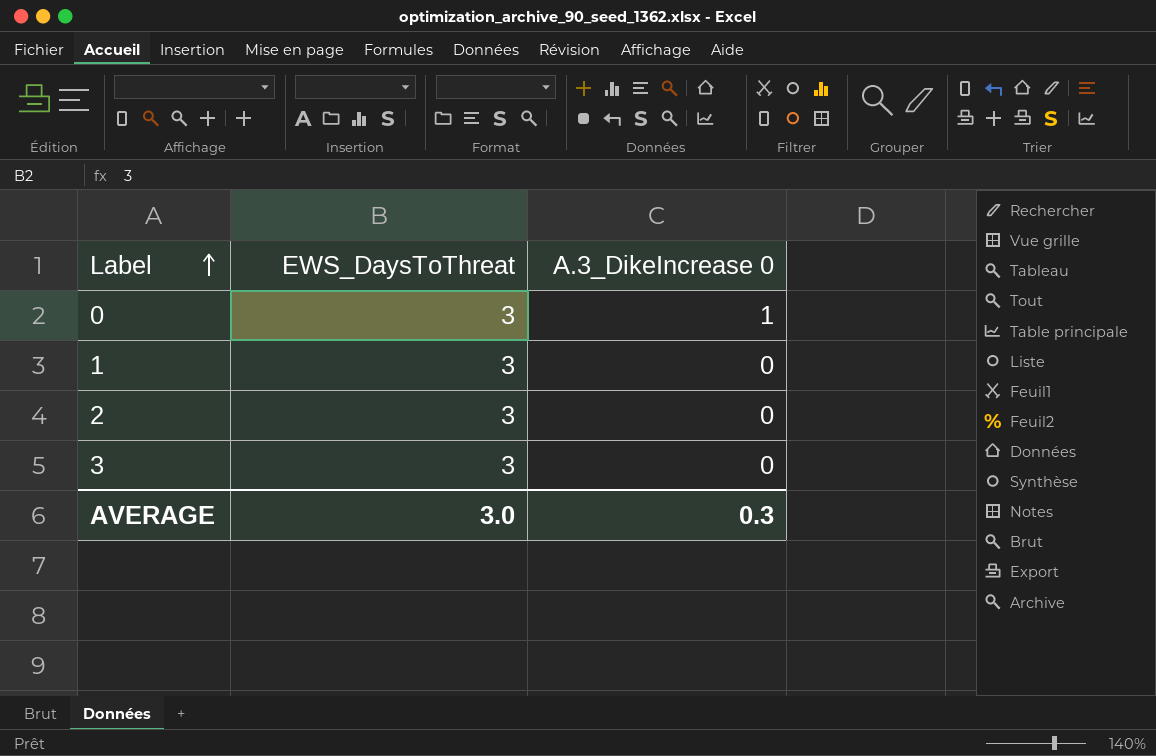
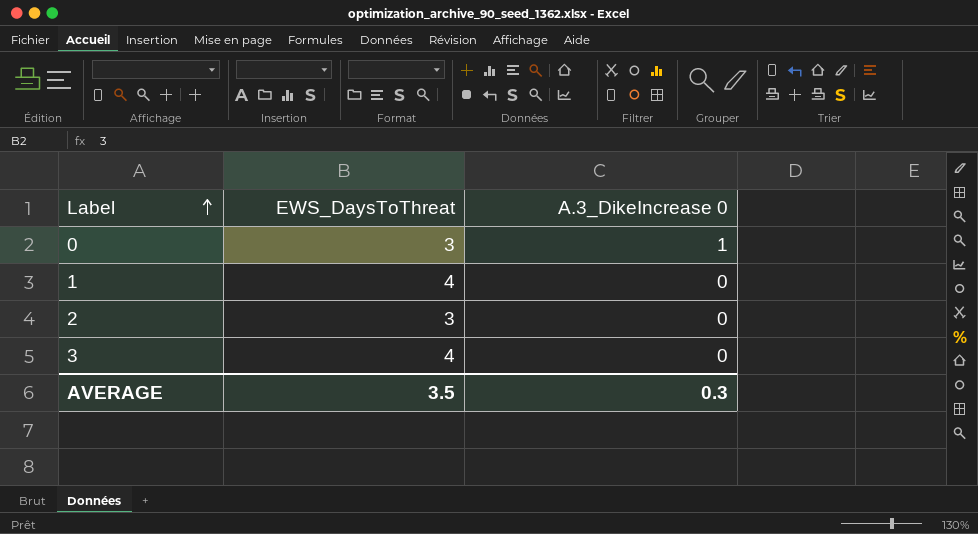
1 | EWS_DaysToThreat: 3 -> 4
3 | EWS_DaysToThreat: 3 -> 4
AVERAGE | EWS_DaysToThreat: 3.0 -> 3.5

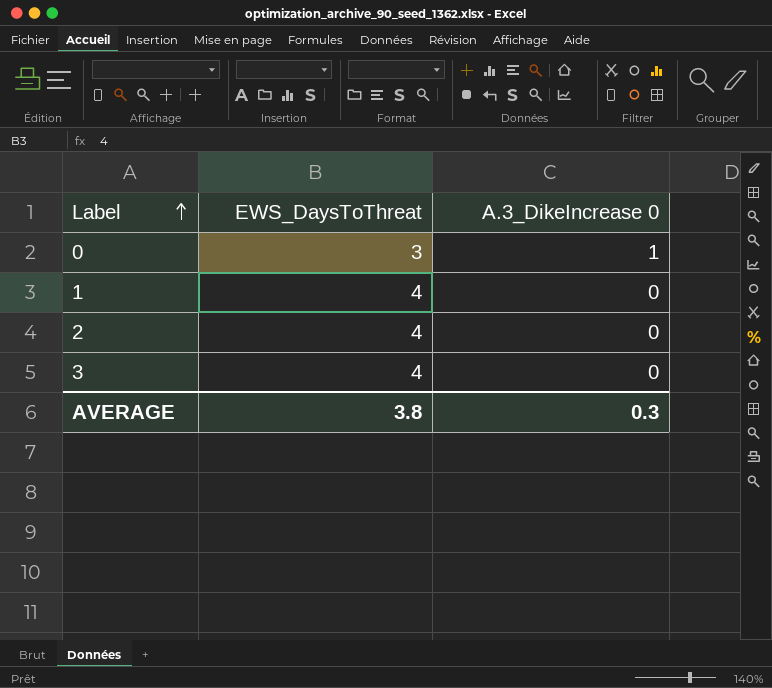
2 | EWS_DaysToThreat: 3 -> 4
AVERAGE | EWS_DaysToThreat: 3.5 -> 3.8

